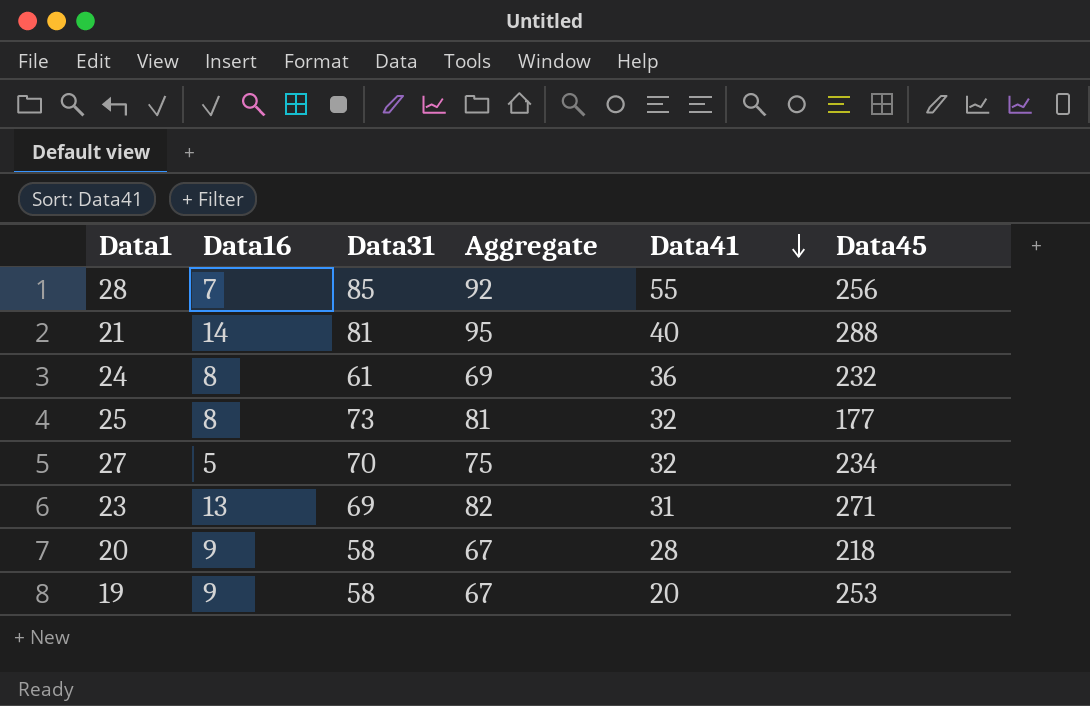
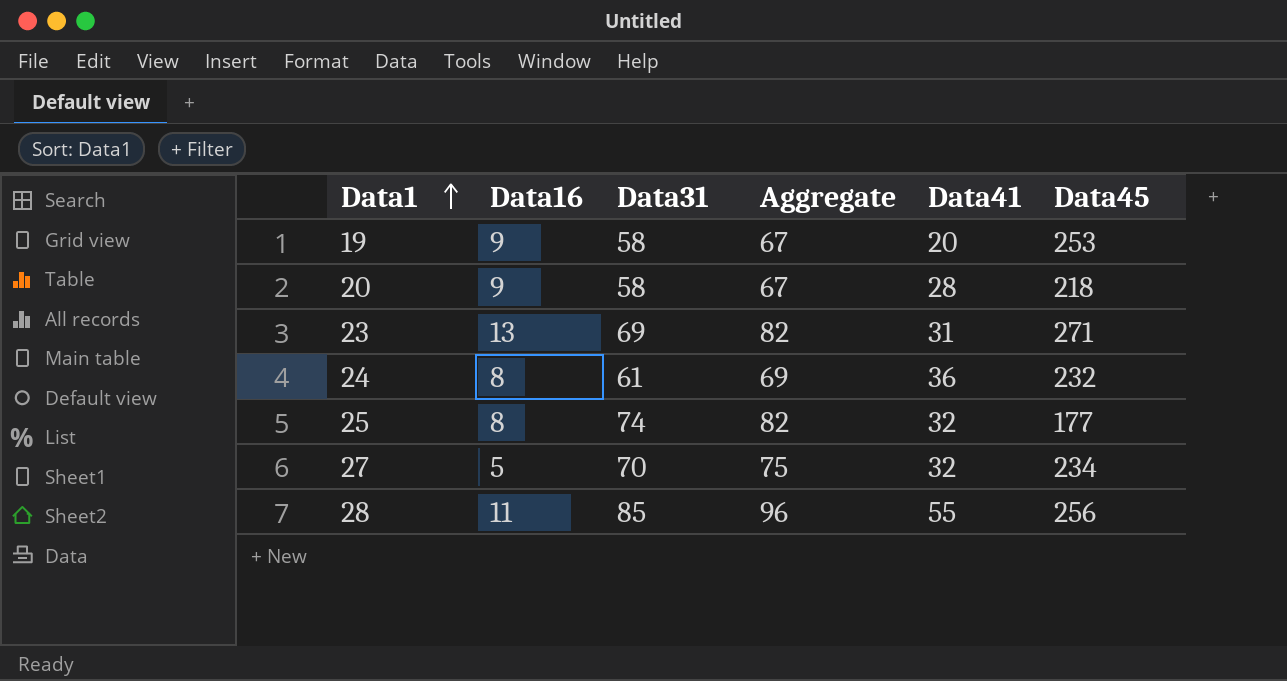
row order: Data41 descending -> Data1 ascending
row 21: 14 | 81 | 95 | 40 | 288 -> none
25 | Data31: 73 -> 74
25 | Aggregate: 81 -> 82
28 | Data16: 7 -> 11
28 | Aggregate: 92 -> 96

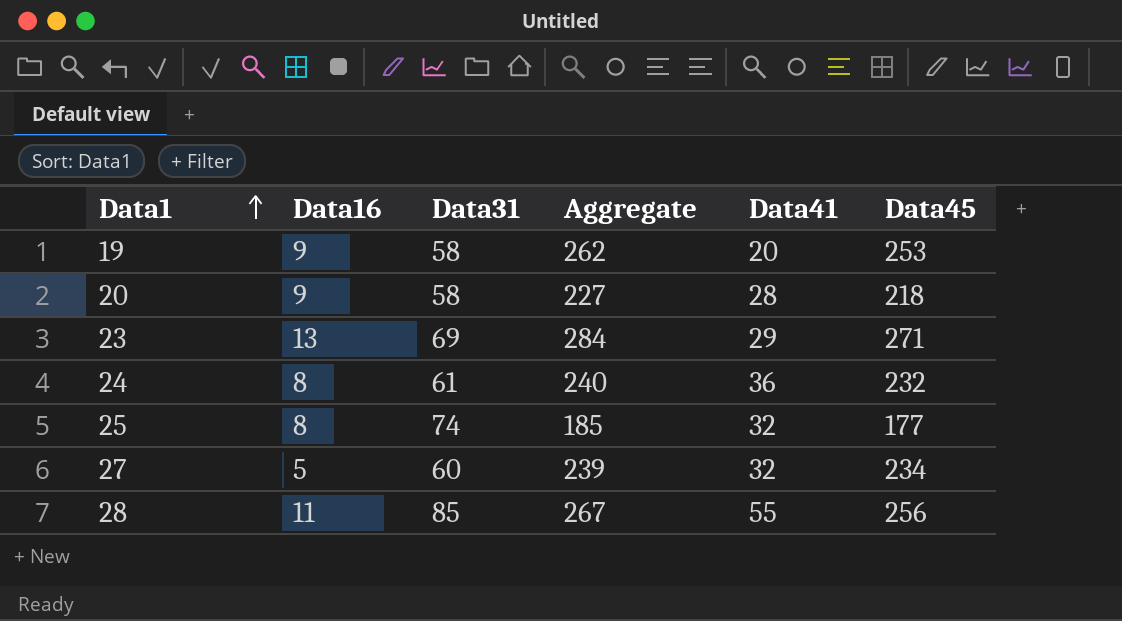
column Aggregate | formula: [Data16] + [Data31] -> [Data16] + [Data45]
23 | Data41: 31 -> 29
27 | Data31: 70 -> 60

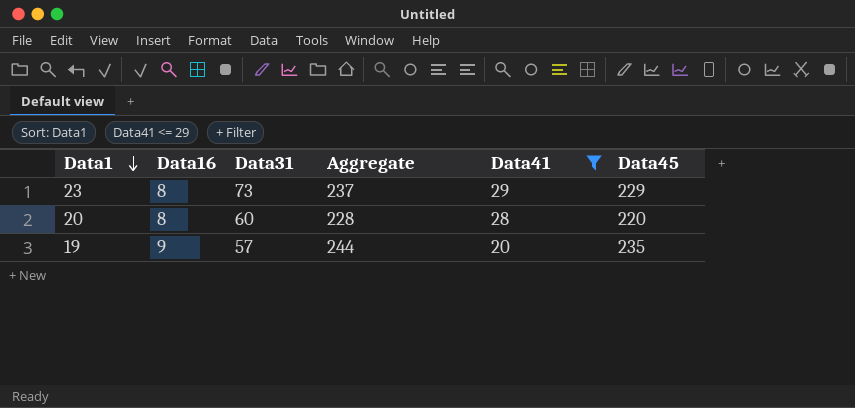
filter: none -> Data41 <= 29
row order: Data1 ascending -> Data1 descending
23 | Data16: 13 -> 8
23 | Data31: 69 -> 73
23 | Aggregate: 284 -> 237
23 | Data45: 271 -> 229
20 | Data16: 9 -> 8
20 | Data31: 58 -> 60
20 | Aggregate: 227 -> 228
20 | Data45: 218 -> 220
19 | Data31: 58 -> 57
19 | Aggregate: 262 -> 244
19 | Data45: 253 -> 235

